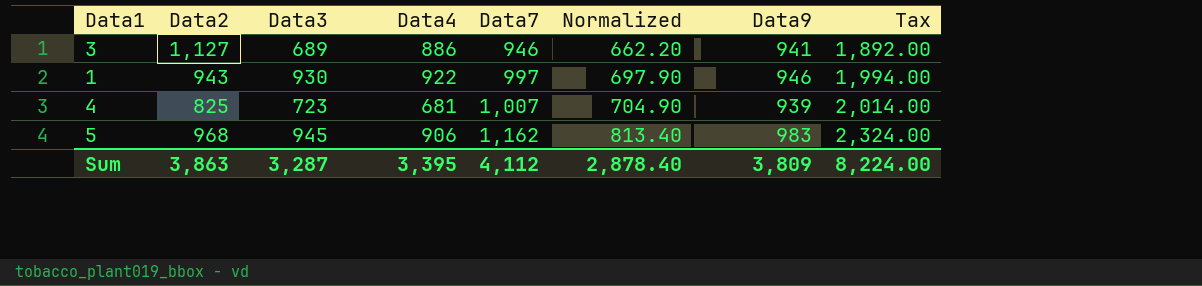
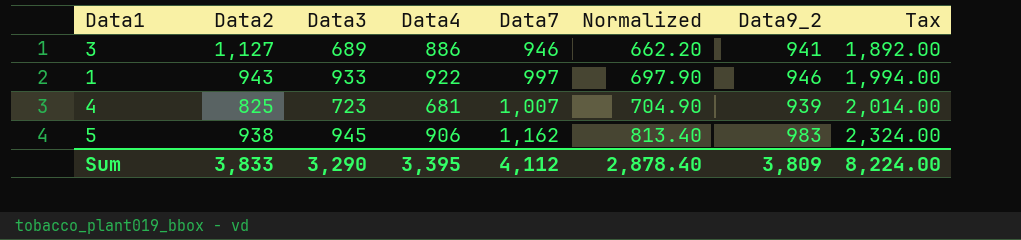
column name: Data9 -> Data9_2
1 | Data3: 930 -> 933
5 | Data2: 968 -> 938
Sum | Data2: 3,863 -> 3,833
Sum | Data3: 3,287 -> 3,290

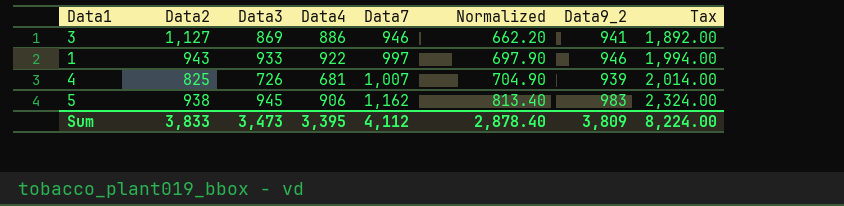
3 | Data3: 689 -> 869
4 | Data3: 723 -> 726
Sum | Data3: 3,290 -> 3,473

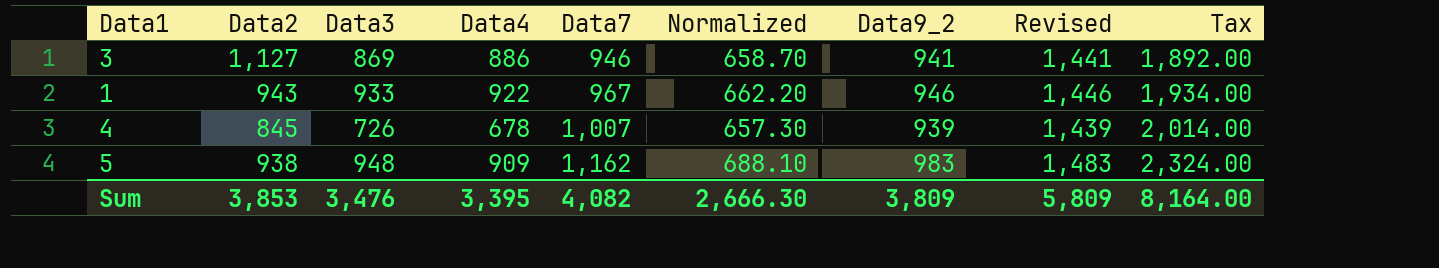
column Normalized | formula: [Data7] * 0.7 -> [Data9_2] * 0.7
column Revised | formula: none -> [Data9_2] + 500
1 | Data7: 997 -> 967
1 | Tax: 1,994.00 -> 1,934.00
4 | Data2: 825 -> 845
4 | Data4: 681 -> 678
5 | Data3: 945 -> 948
5 | Data4: 906 -> 909
Sum | Data2: 3,833 -> 3,853
Sum | Data3: 3,473 -> 3,476
Sum | Data7: 4,112 -> 4,082
Sum | Normalized: 2,878.40 -> 2,666.30
Sum | Tax: 8,224.00 -> 8,164.00

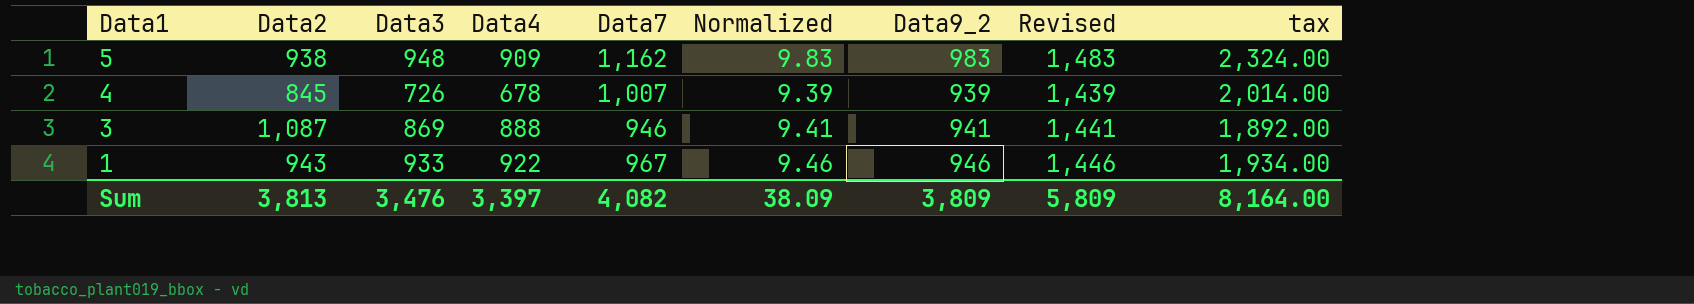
row order: Data7 ascending -> Data1 descending
column Normalized | formula: [Data9_2] * 0.7 -> [Data9_2] * 0.01
column name: Tax -> tax
3 | Data2: 1,127 -> 1,087
3 | Data4: 886 -> 888
Sum | Data2: 3,853 -> 3,813
Sum | Data4: 3,395 -> 3,397
Sum | Normalized: 2,666.30 -> 38.09

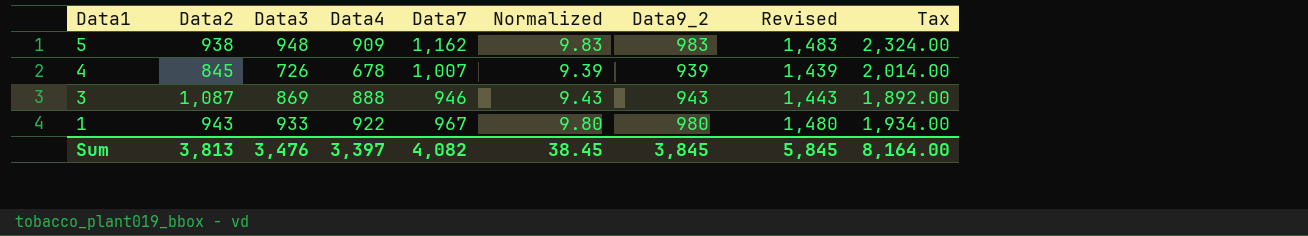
column name: tax -> Tax
3 | Normalized: 9.41 -> 9.43
3 | Data9_2: 941 -> 943
3 | Revised: 1,441 -> 1,443
1 | Normalized: 9.46 -> 9.80
1 | Data9_2: 946 -> 980
1 | Revised: 1,446 -> 1,480
Sum | Normalized: 38.09 -> 38.45
Sum | Data9_2: 3,809 -> 3,845
Sum | Revised: 5,809 -> 5,845

